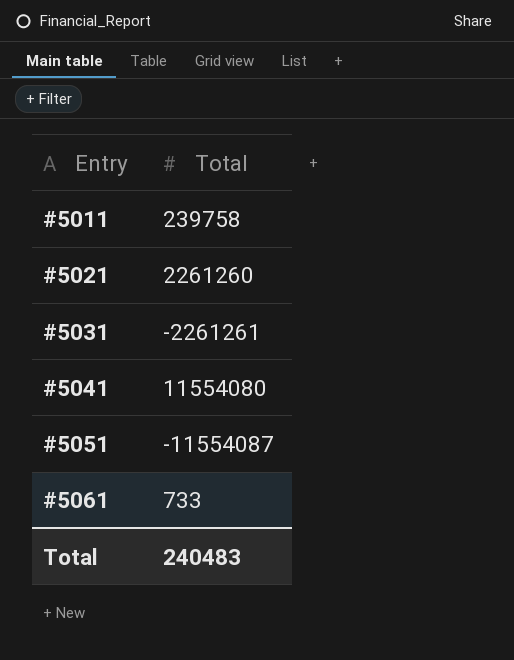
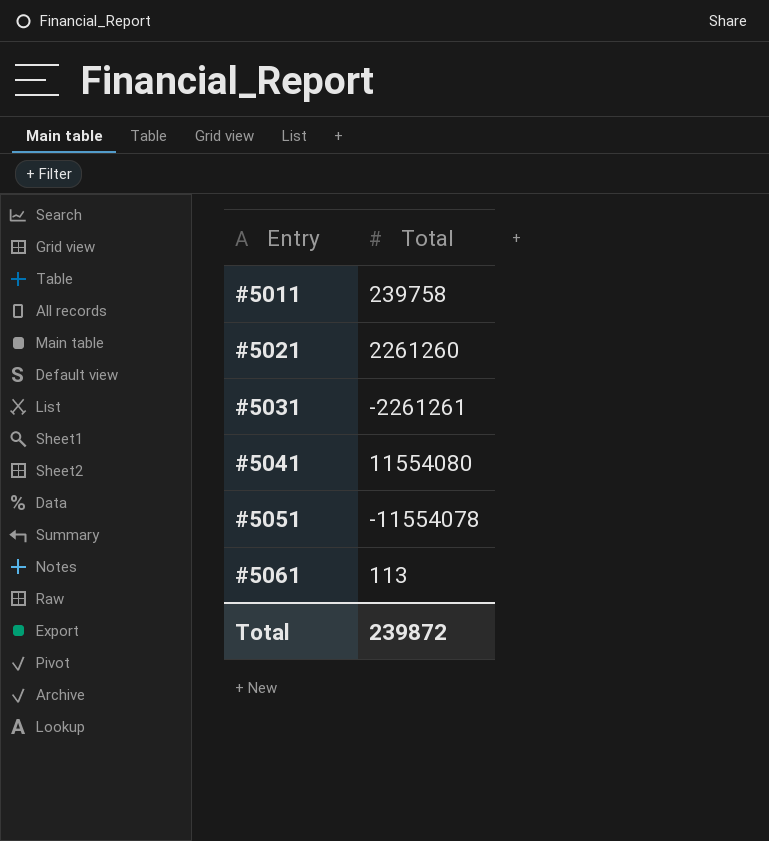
#5051 | Total: -11554087 -> -11554078
#5061 | Total: 733 -> 113
Total | Total: 240483 -> 239872

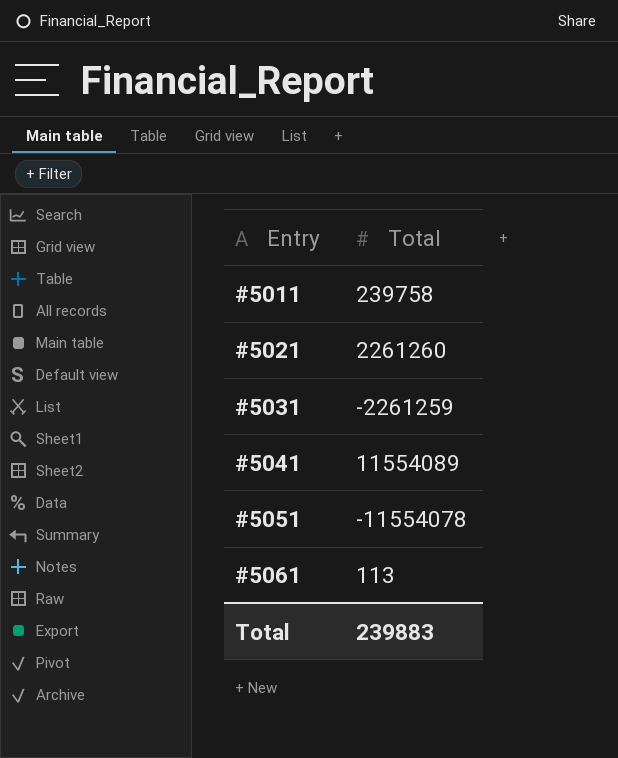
#5031 | Total: -2261261 -> -2261259
#5041 | Total: 11554080 -> 11554089
Total | Total: 239872 -> 239883

